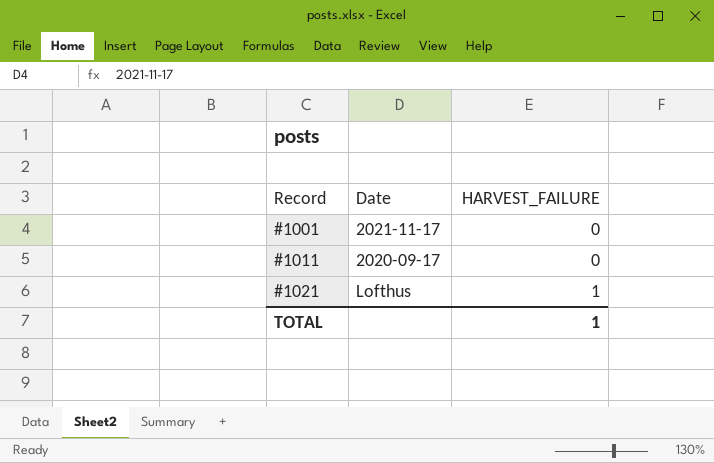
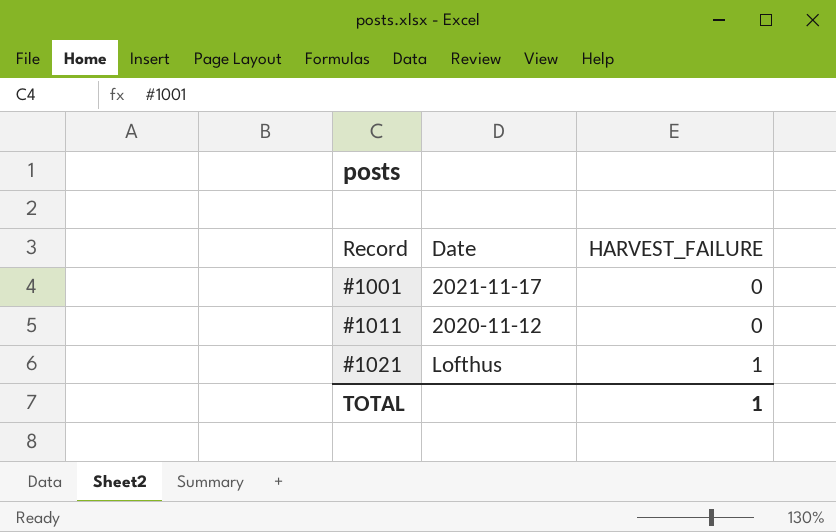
#1011 | Date: 2020-09-17 -> 2020-11-12

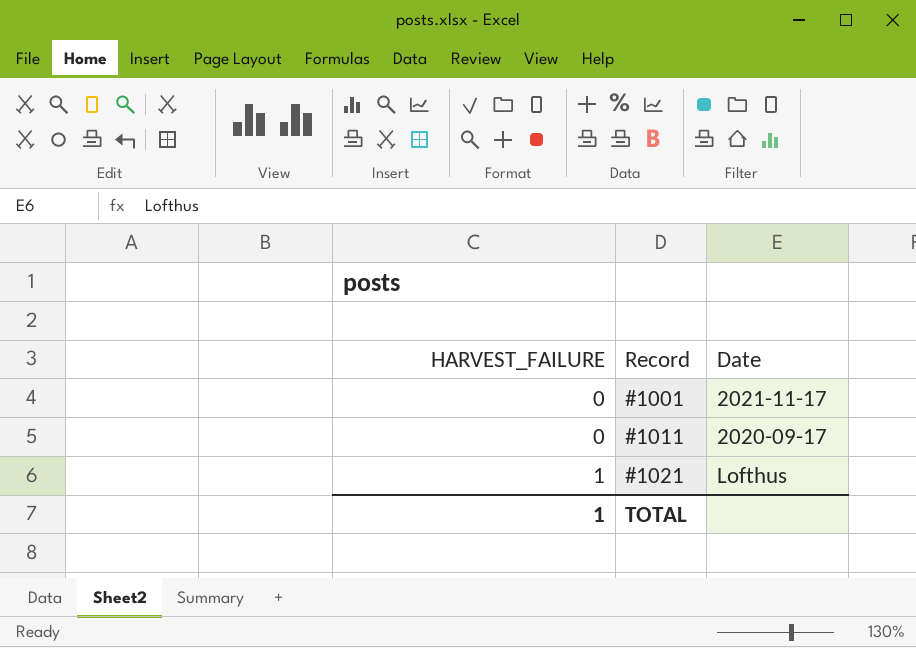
column HARVEST_FAILURE | position: 3 -> 1
#1011 | Date: 2020-11-12 -> 2020-09-17

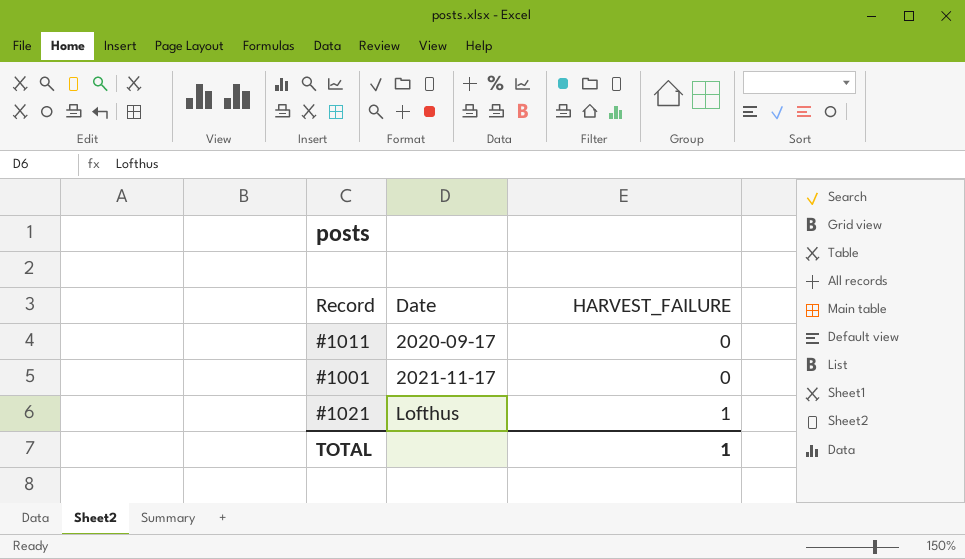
row order: HARVEST_FAILURE ascending -> Date ascending
column HARVEST_FAILURE | position: 1 -> 3

